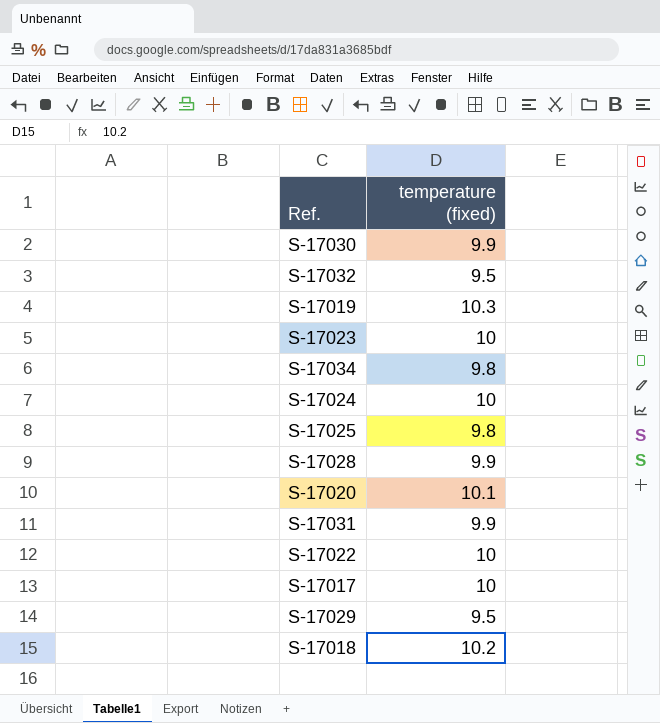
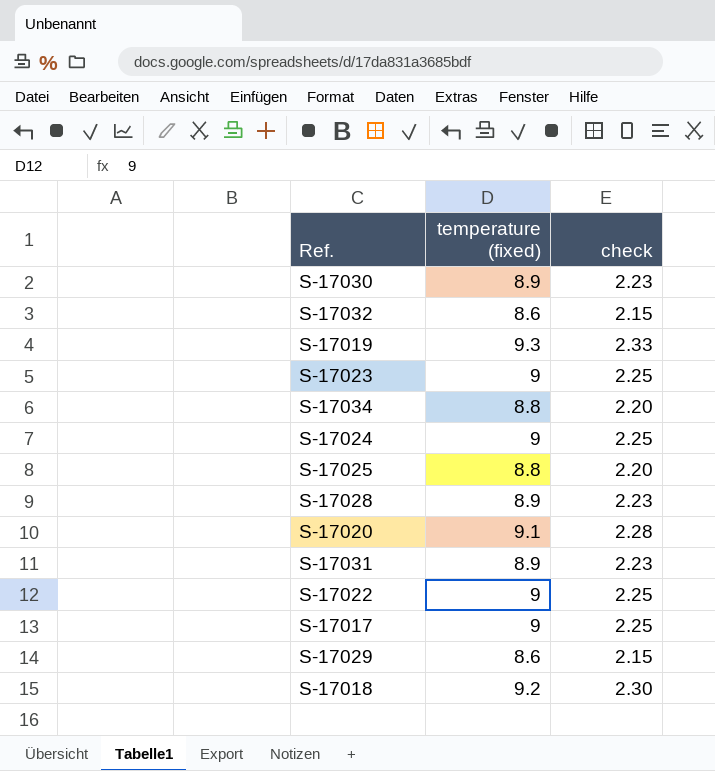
column check | formula: none -> [temperature (fixed)] * 0.25
S-17030 | temperature (fixed): 9.9 -> 8.9
S-17032 | temperature (fixed): 9.5 -> 8.6
S-17019 | temperature (fixed): 10.3 -> 9.3
S-17023 | temperature (fixed): 10 -> 9
S-17034 | temperature (fixed): 9.8 -> 8.8
S-17024 | temperature (fixed): 10 -> 9
S-17025 | temperature (fixed): 9.8 -> 8.8
S-17028 | temperature (fixed): 9.9 -> 8.9
S-17020 | temperature (fixed): 10.1 -> 9.1
S-17031 | temperature (fixed): 9.9 -> 8.9
S-17022 | temperature (fixed): 10 -> 9
S-17017 | temperature (fixed): 10 -> 9
S-17029 | temperature (fixed): 9.5 -> 8.6
S-17018 | temperature (fixed): 10.2 -> 9.2

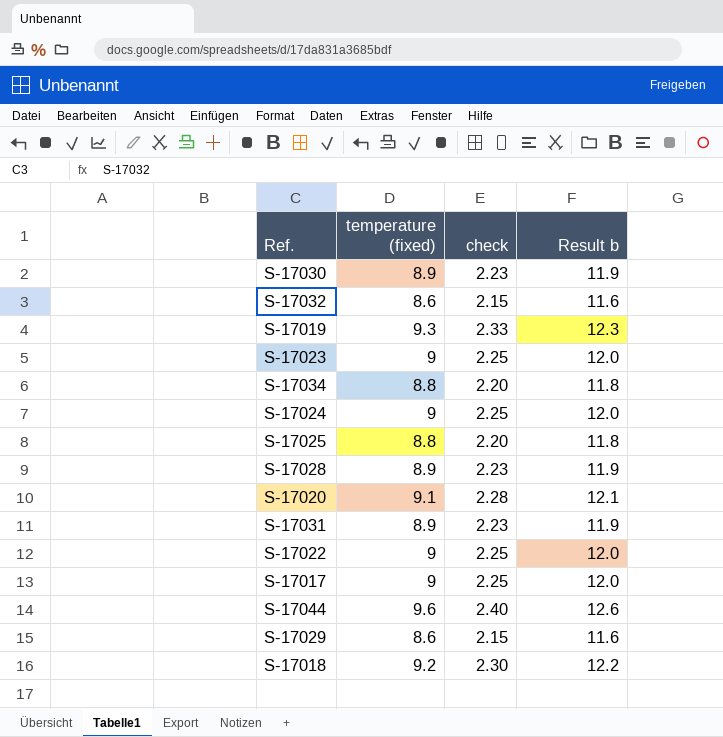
column Result b | formula: none -> [temperature (fixed)] + 3
row S-17044: none -> 9.6 | 2.40 | 12.6

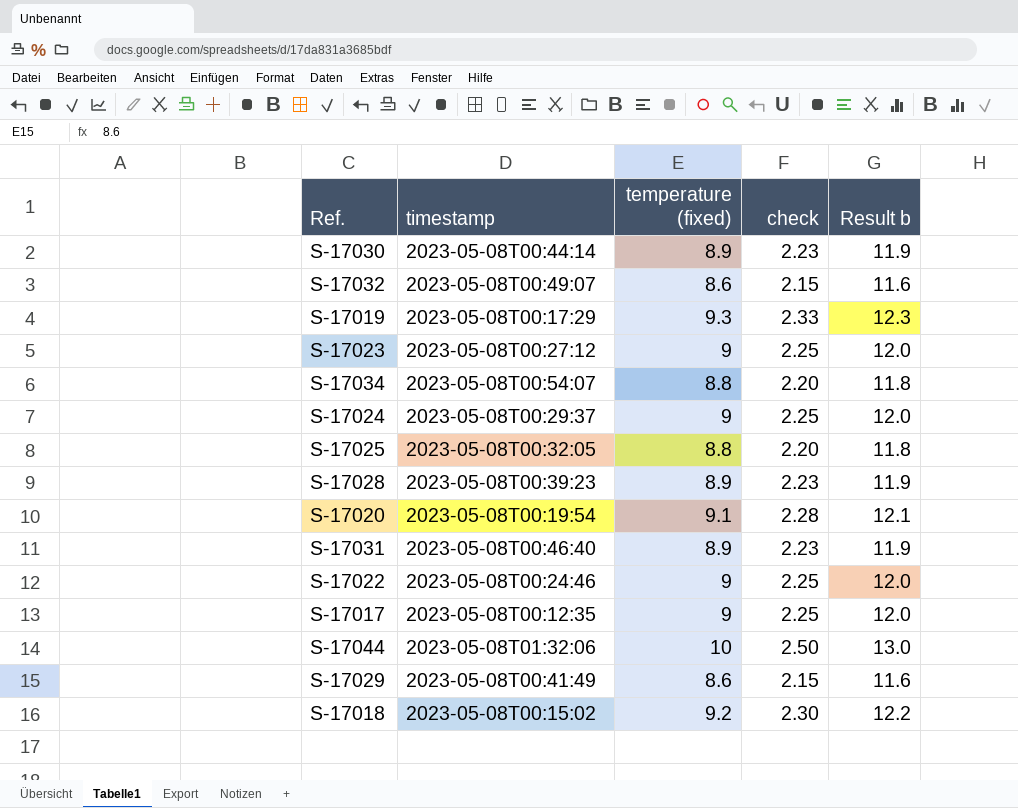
column timestamp | position: none -> 2
S-17044 | temperature (fixed): 9.6 -> 10
S-17044 | check: 2.40 -> 2.50
S-17044 | Result b: 12.6 -> 13.0

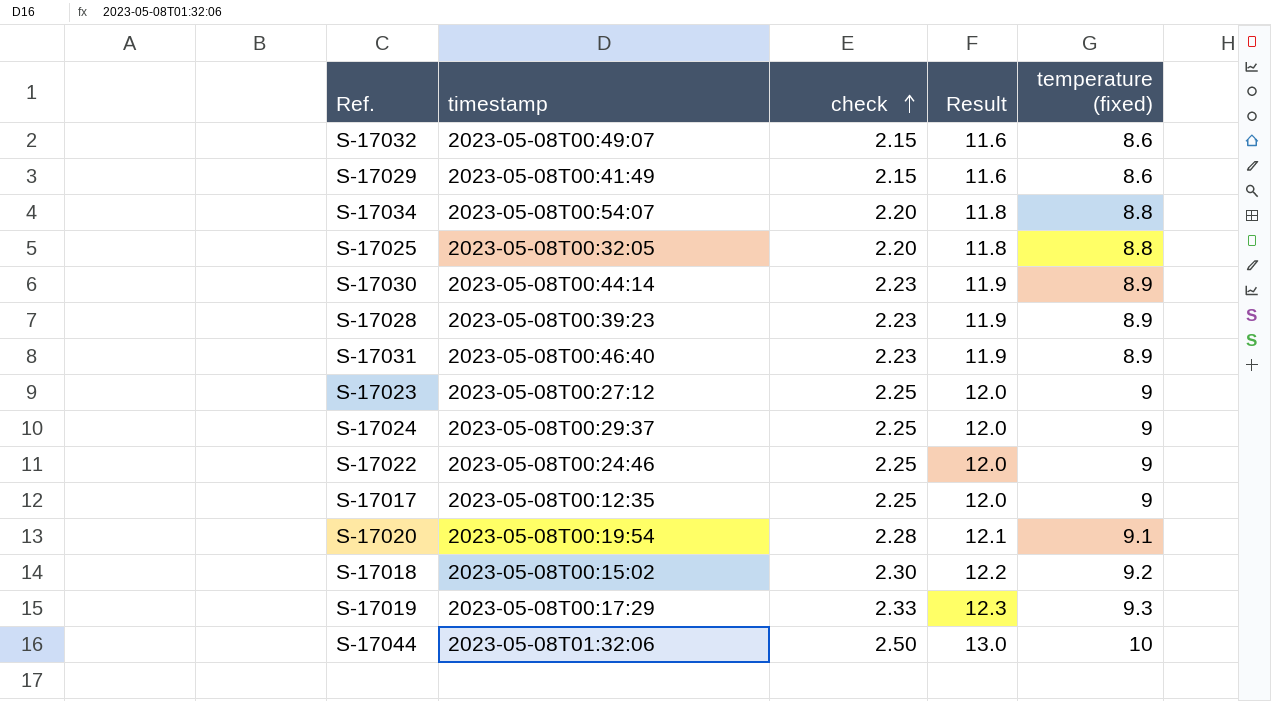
row order: none -> check ascending
column name: Result b -> Result
column temperature (fixed) | position: 3 -> 5

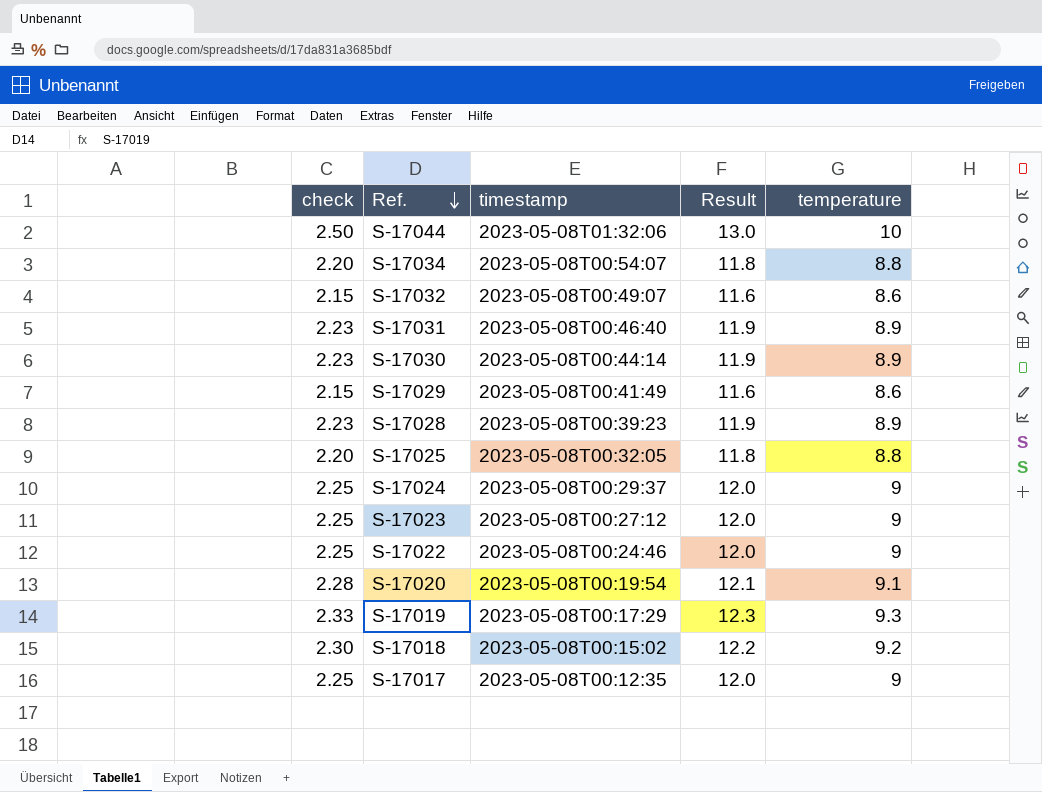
row order: check ascending -> Ref. descending
column check | position: 3 -> 1
column name: temperature (fixed) -> temperature

